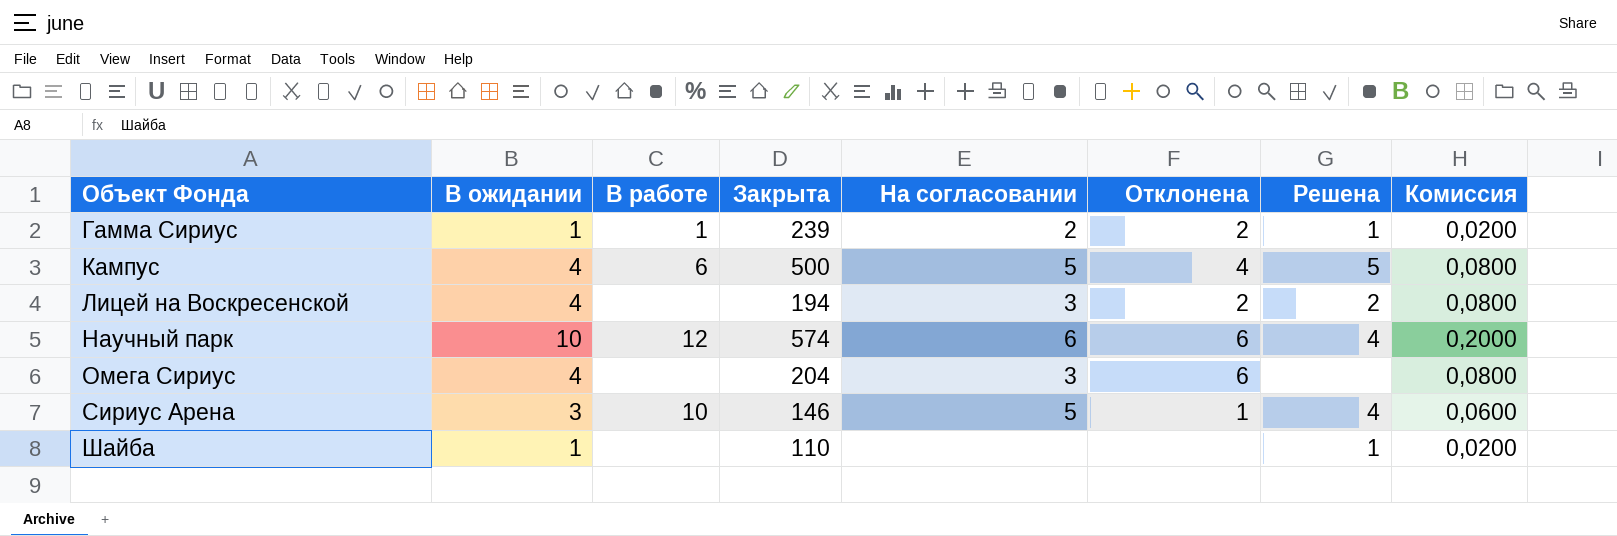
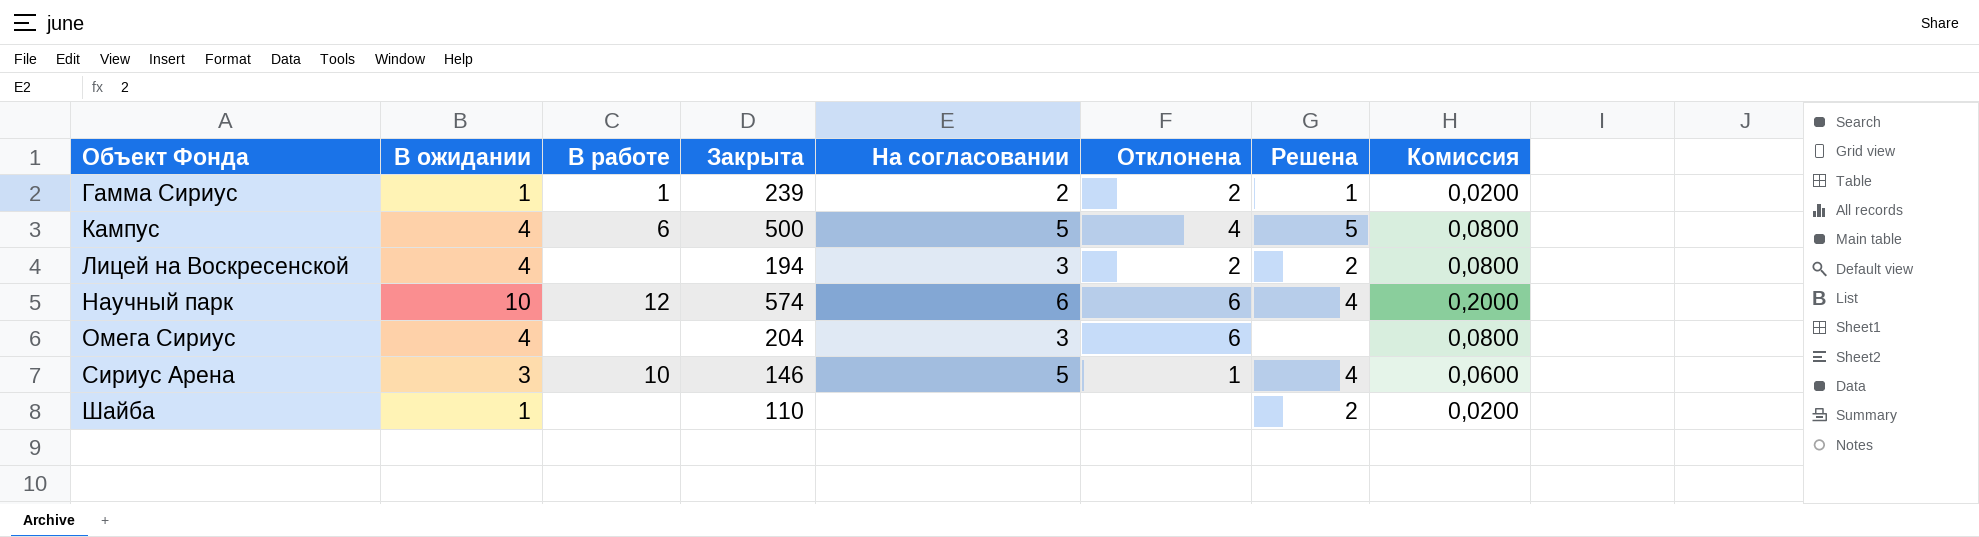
Шайба | Решена: 1 -> 2

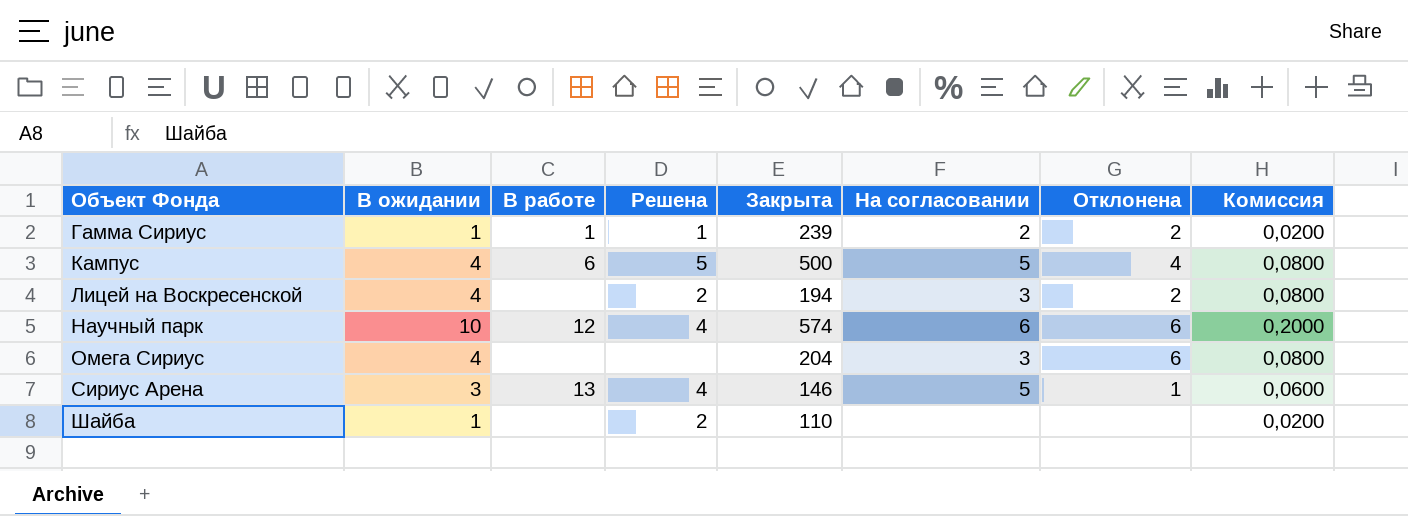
column Решена | position: 7 -> 4
Сириус Арена | В работе: 10 -> 13

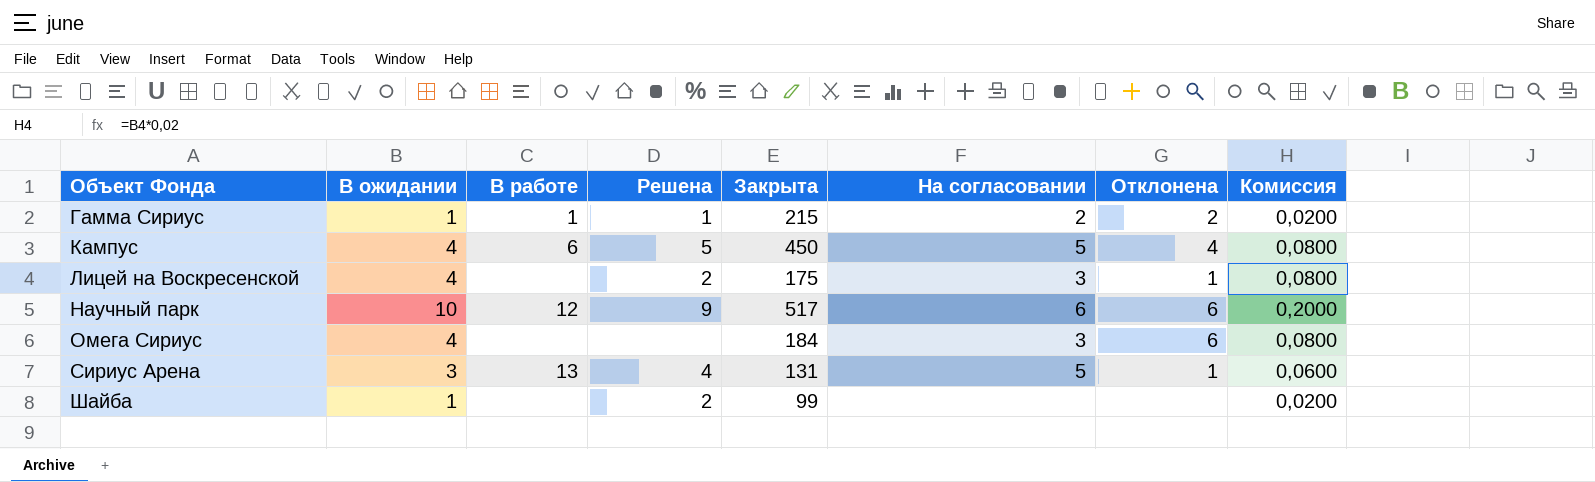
Гамма Сириус | Закрыта: 239 -> 215
Кампус | Закрыта: 500 -> 450
Лицей на Воскресенской | Закрыта: 194 -> 175
Лицей на Воскресенской | Отклонена: 2 -> 1
Научный парк | Решена: 4 -> 9
Научный парк | Закрыта: 574 -> 517
Омега Сириус | Закрыта: 204 -> 184
Сириус Арена | Закрыта: 146 -> 131
Шайба | Закрыта: 110 -> 99

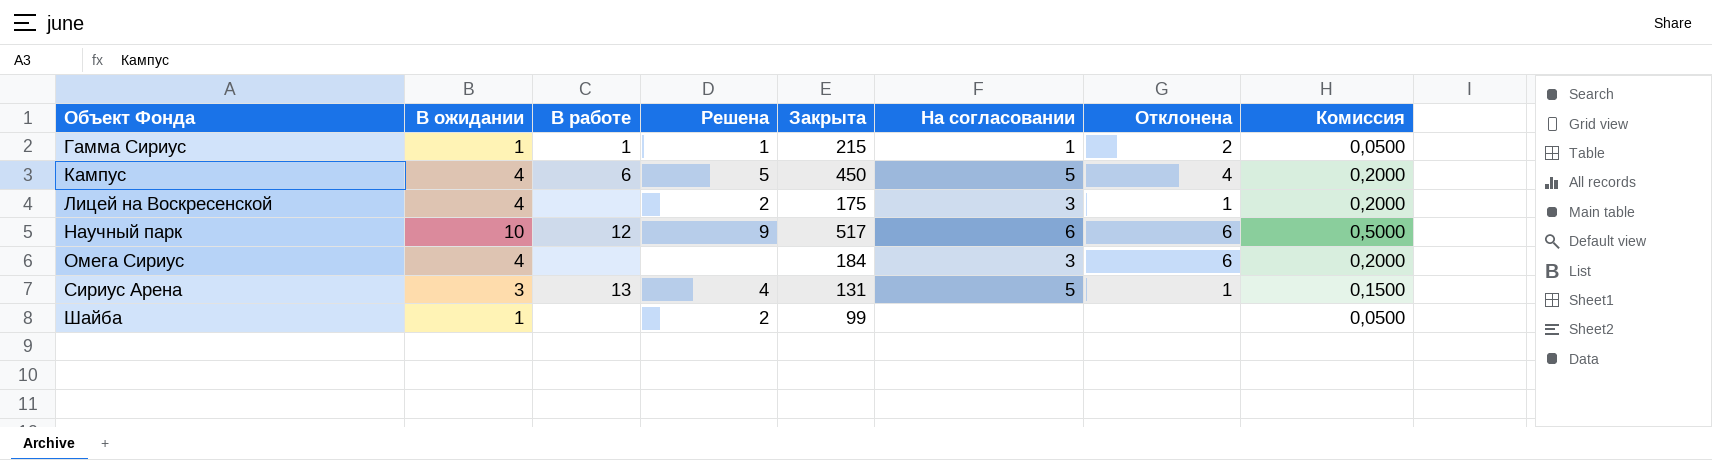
column Комиссия | formula: [В ожидании] * 0,02 -> [В ожидании] * 0,05
Гамма Сириус | На согласовании: 2 -> 1

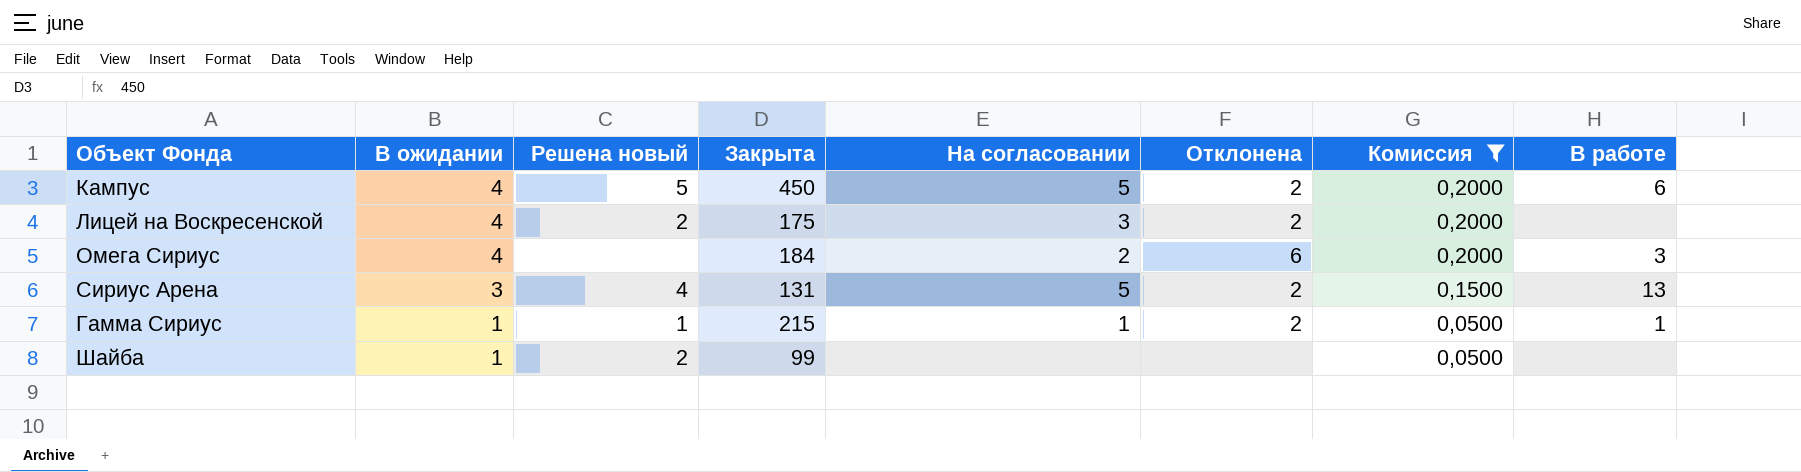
filter: none -> Комиссия != 0,5000
row order: Объект Фонда ascending -> В ожидании descending
column name: Решена -> Решена новый
column В работе | position: 3 -> 8
Кампус | Отклонена: 4 -> 2
Лицей на Воскресенской | Отклонена: 1 -> 2
Омега Сириус | На согласовании: 3 -> 2
Омега Сириус | В работе: none -> 3
Сириус Арена | Отклонена: 1 -> 2

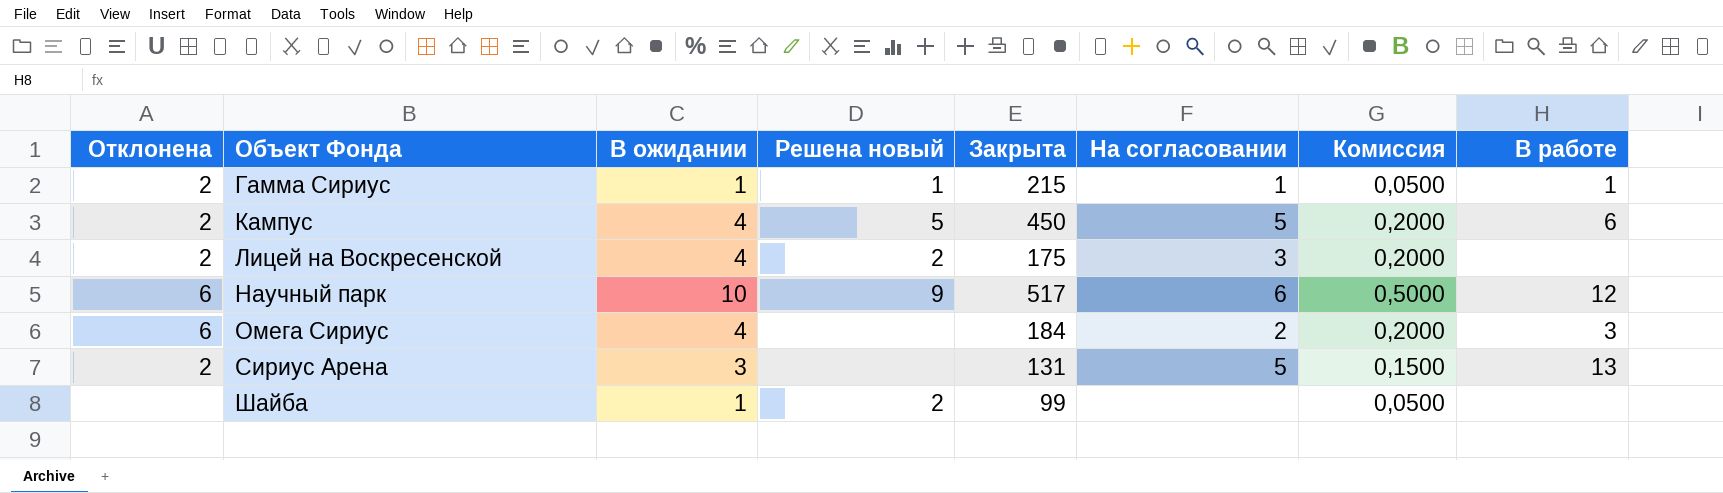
filter: Комиссия != 0,5000 -> none
row order: В ожидании descending -> Объект Фонда ascending
column Отклонена | position: 6 -> 1
Сириус Арена | Решена новый: 4 -> none

